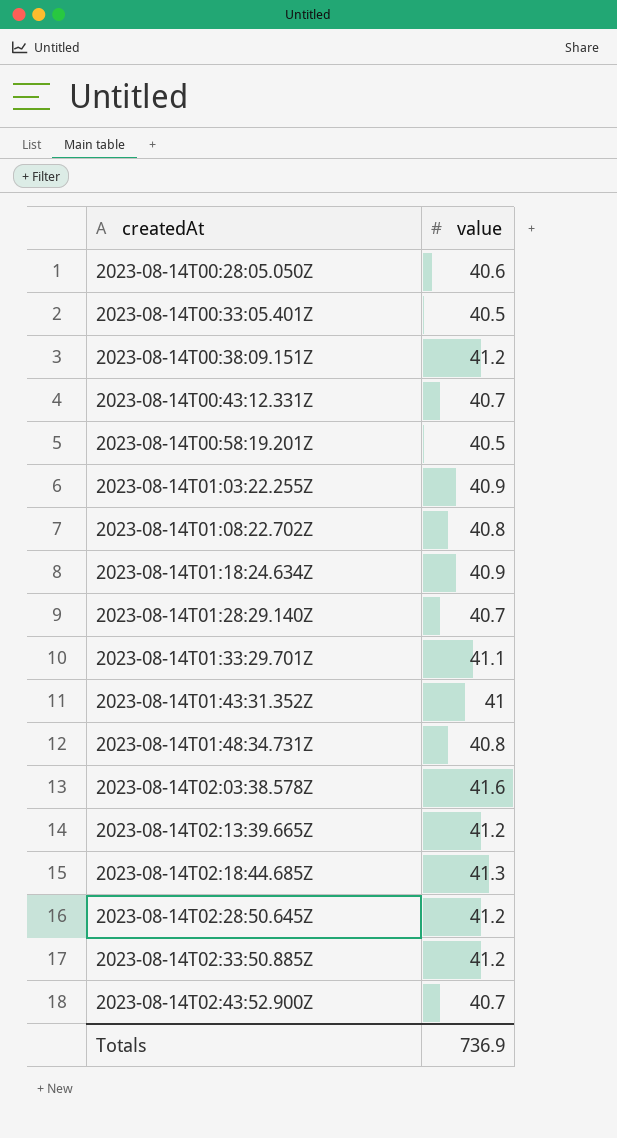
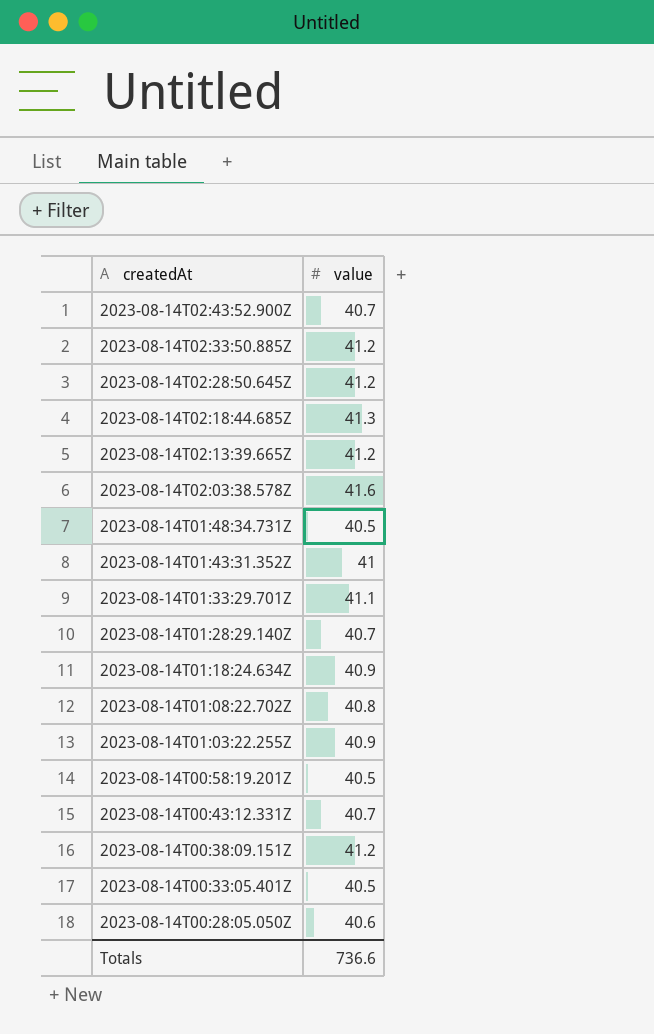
row order: createdAt ascending -> createdAt descending
2023-08-14T01:48:34.731Z | value: 40.8 -> 40.5
Totals | value: 736.9 -> 736.6

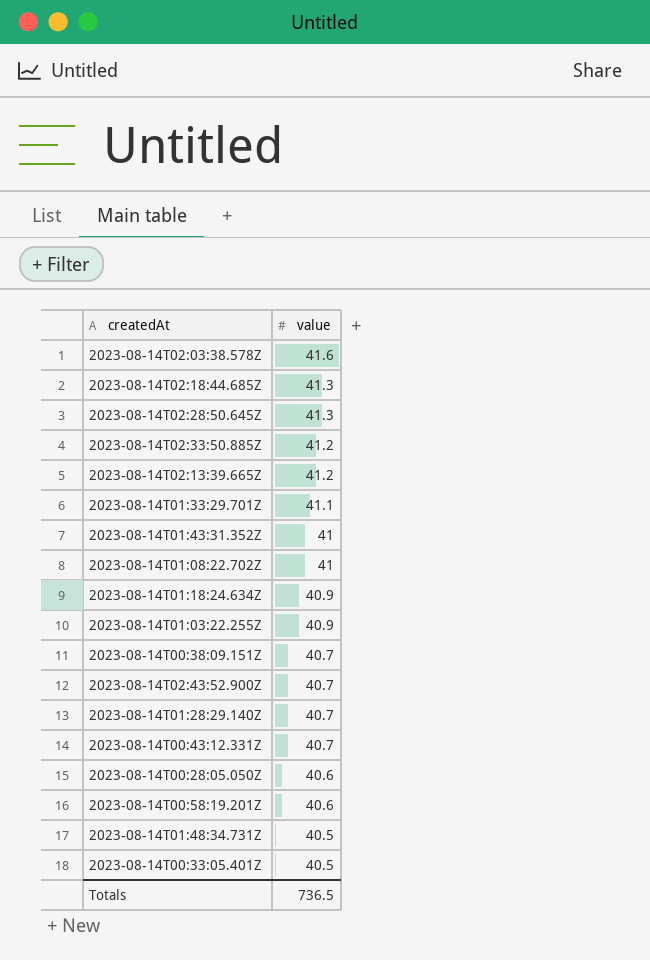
row order: createdAt descending -> value descending
2023-08-14T02:28:50.645Z | value: 41.2 -> 41.3
2023-08-14T01:08:22.702Z | value: 40.8 -> 41
2023-08-14T00:38:09.151Z | value: 41.2 -> 40.7
2023-08-14T00:58:19.201Z | value: 40.5 -> 40.6
Totals | value: 736.6 -> 736.5

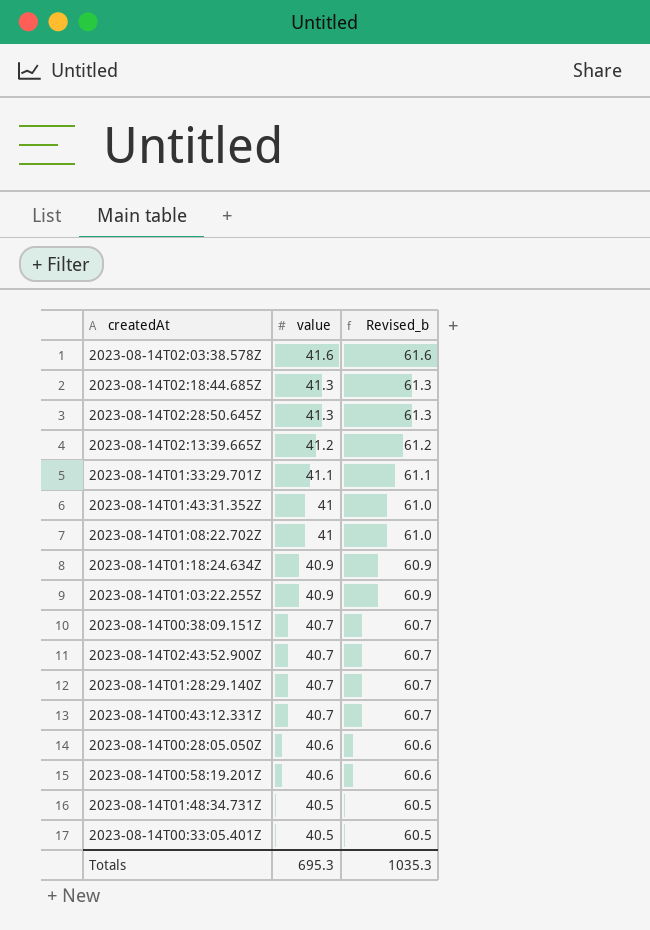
column Revised_b | formula: none -> [value] + 20
row 2023-08-14T02:33:50.885Z: 41.2 -> none
Totals | value: 736.5 -> 695.3

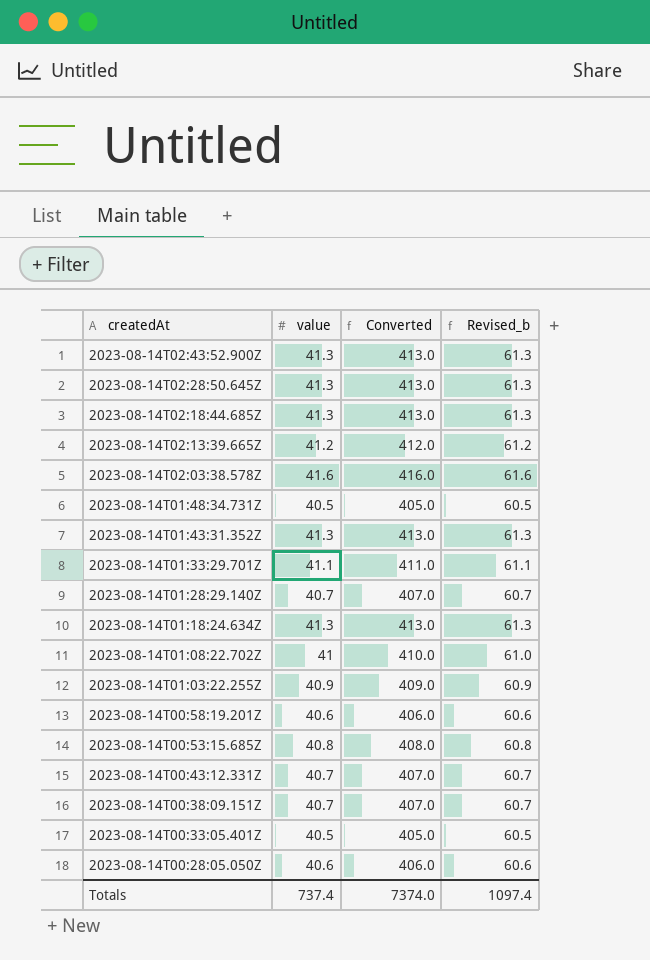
row order: value descending -> createdAt descending
column Converted | formula: none -> [value] * 10
2023-08-14T02:43:52.900Z | value: 40.7 -> 41.3
2023-08-14T02:43:52.900Z | Revised_b: 60.7 -> 61.3
2023-08-14T01:43:31.352Z | value: 41 -> 41.3
2023-08-14T01:43:31.352Z | Revised_b: 61.0 -> 61.3
2023-08-14T01:18:24.634Z | value: 40.9 -> 41.3
2023-08-14T01:18:24.634Z | Revised_b: 60.9 -> 61.3
row 2023-08-14T00:53:15.685Z: none -> 40.8 | 408.0 | 60.8
Totals | value: 695.3 -> 737.4
Totals | Revised_b: 1035.3 -> 1097.4

